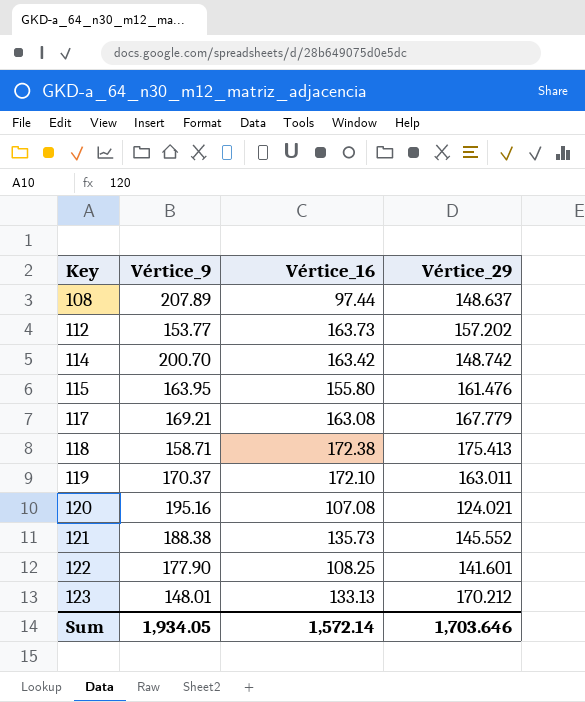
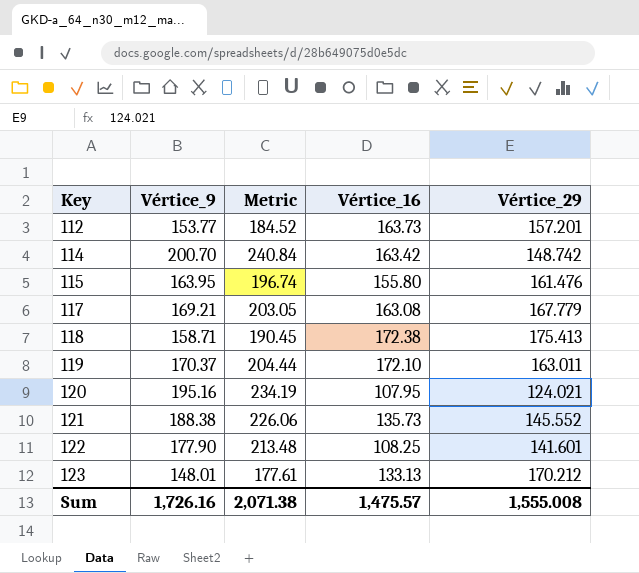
column Metric | formula: none -> [Vértice_9] * 1.2
row 108: 207.89 | 97.44 | 148.637 -> none
112 | Vértice_29: 157.202 -> 157.201
120 | Vértice_16: 107.08 -> 107.95
Sum | Vértice_9: 1,934.05 -> 1,726.16
Sum | Vértice_16: 1,572.14 -> 1,475.57
Sum | Vértice_29: 1,703.646 -> 1,555.008

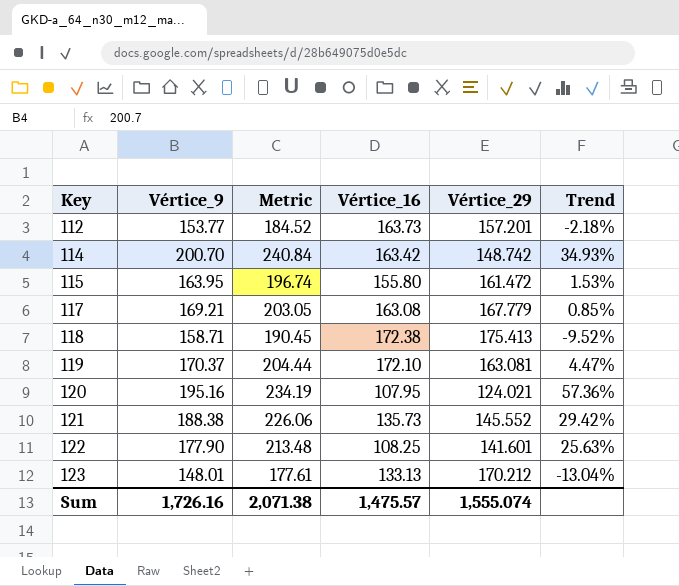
column Trend | formula: none -> ([Vértice_9] - [Vértice_29]) / [Vértice_29]
115 | Vértice_29: 161.476 -> 161.472
119 | Vértice_29: 163.011 -> 163.081
Sum | Vértice_29: 1,555.008 -> 1,555.074

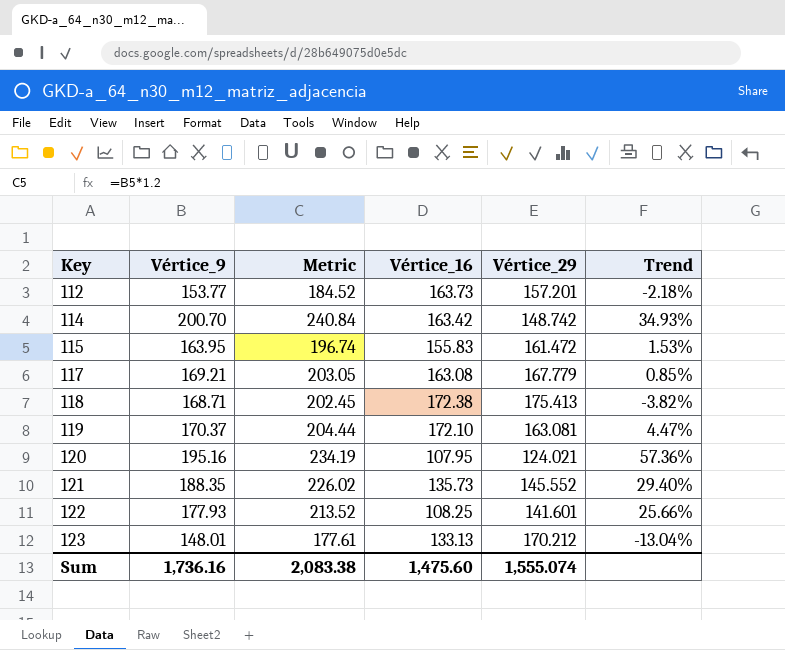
115 | Vértice_16: 155.80 -> 155.83
118 | Vértice_9: 158.71 -> 168.71
118 | Metric: 190.45 -> 202.45
118 | Trend: -9.52% -> -3.82%
121 | Vértice_9: 188.38 -> 188.35
121 | Metric: 226.06 -> 226.02
121 | Trend: 29.42% -> 29.40%
122 | Vértice_9: 177.90 -> 177.93
122 | Metric: 213.48 -> 213.52
122 | Trend: 25.63% -> 25.66%
Sum | Vértice_9: 1,726.16 -> 1,736.16
Sum | Metric: 2,071.38 -> 2,083.38
Sum | Vértice_16: 1,475.57 -> 1,475.60

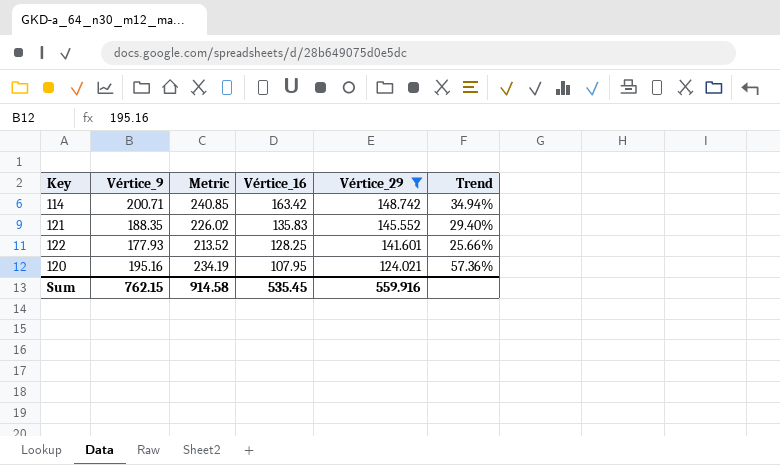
filter: none -> Vértice_29 <= 148.742
row order: Key ascending -> Vértice_16 descending
114 | Vértice_9: 200.70 -> 200.71
114 | Metric: 240.84 -> 240.85
114 | Trend: 34.93% -> 34.94%
121 | Vértice_16: 135.73 -> 135.83
122 | Vértice_16: 108.25 -> 128.25
Sum | Vértice_9: 1,736.16 -> 762.15
Sum | Metric: 2,083.38 -> 914.58
Sum | Vértice_16: 1,475.60 -> 535.45
Sum | Vértice_29: 1,555.074 -> 559.916

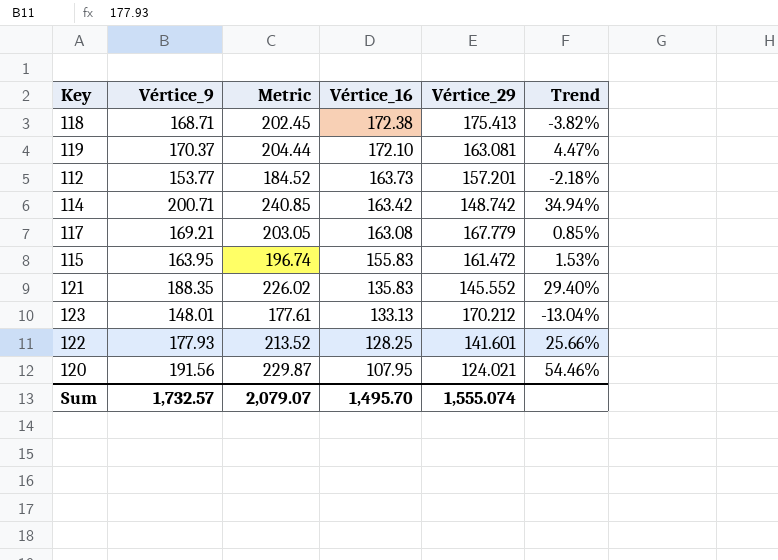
filter: Vértice_29 <= 148.742 -> none
120 | Vértice_9: 195.16 -> 191.56
120 | Metric: 234.19 -> 229.87
120 | Trend: 57.36% -> 54.46%
Sum | Vértice_9: 762.15 -> 1,732.57
Sum | Metric: 914.58 -> 2,079.07
Sum | Vértice_16: 535.45 -> 1,495.70
Sum | Vértice_29: 559.916 -> 1,555.074

